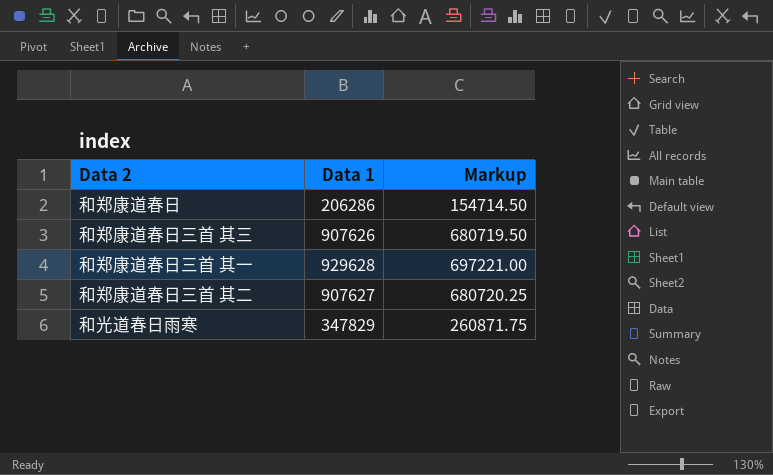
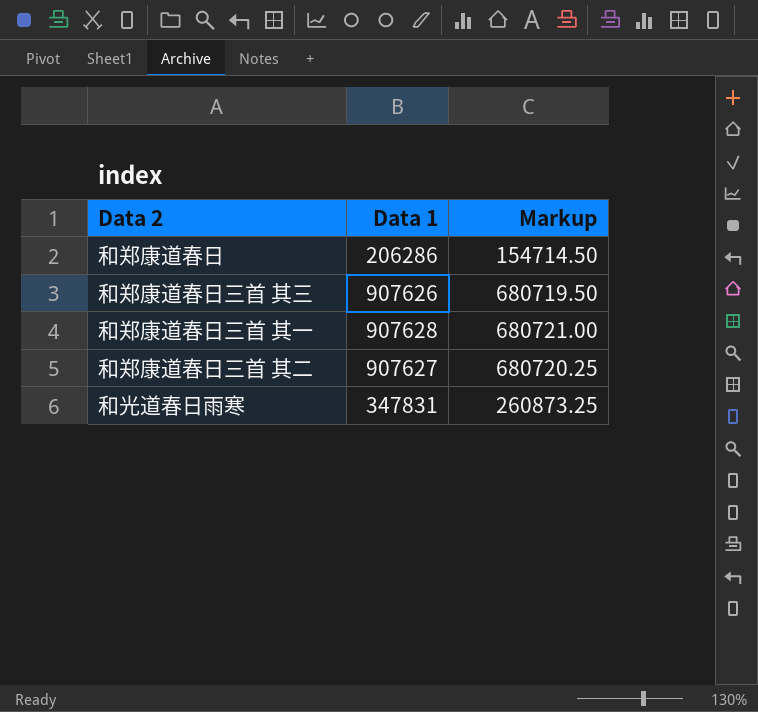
和郑康道春日三首 其一 | Data 1: 929628 -> 907628
和郑康道春日三首 其一 | Markup: 697221.00 -> 680721.00
和光道春日雨寒 | Data 1: 347829 -> 347831
和光道春日雨寒 | Markup: 260871.75 -> 260873.25

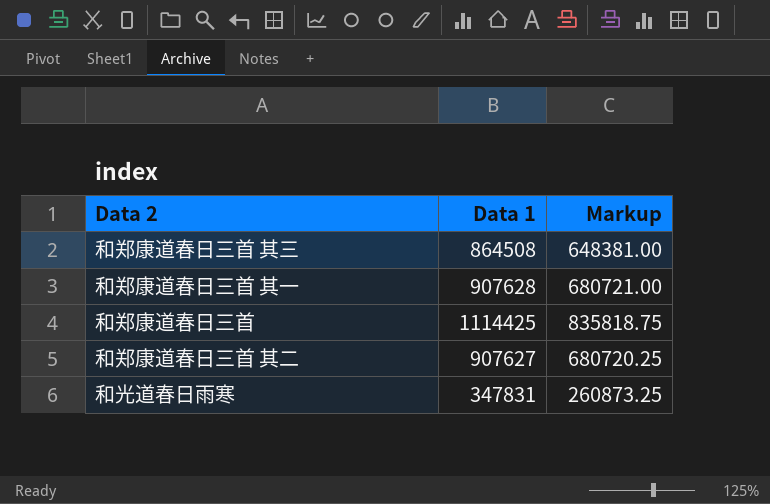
row 和郑康道春日: 206286 | 154714.50 -> none
和郑康道春日三首 其三 | Data 1: 907626 -> 864508
和郑康道春日三首 其三 | Markup: 680719.50 -> 648381.00
row 和郑康道春日三首: none -> 1114425 | 835818.75

